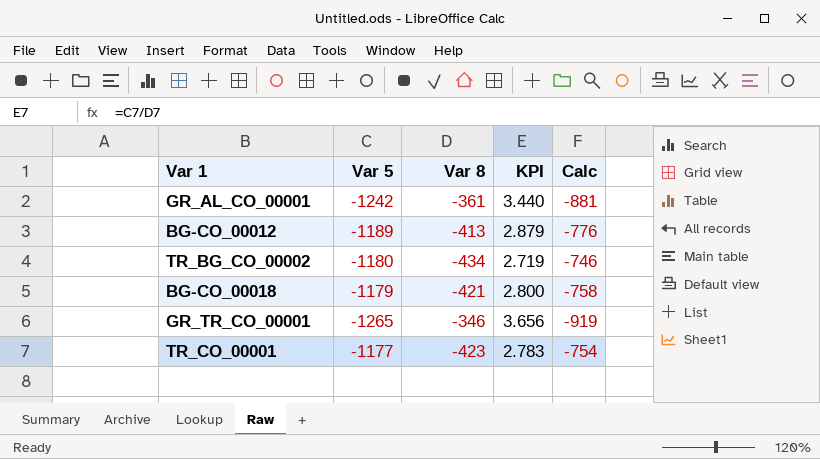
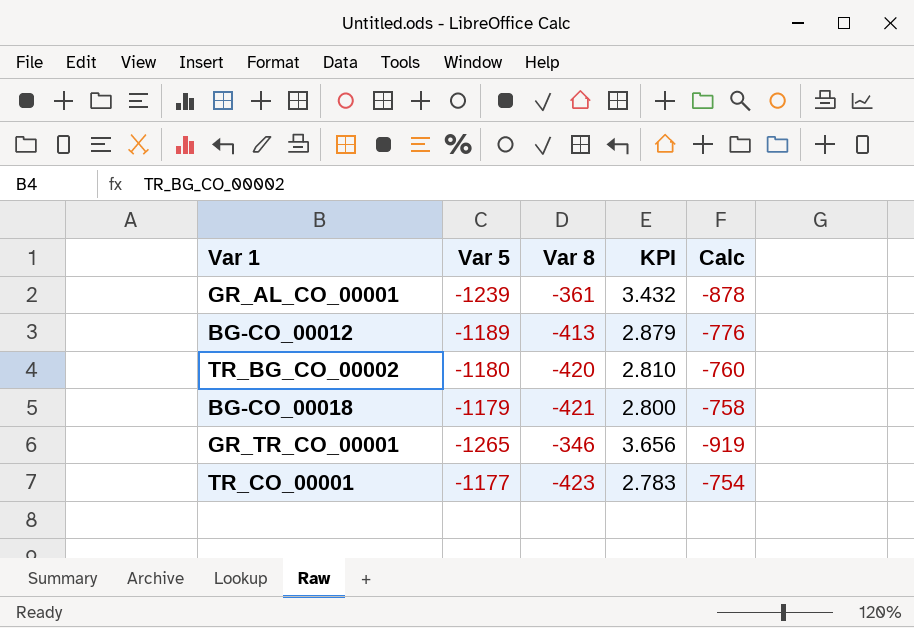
GR_AL_CO_00001 | Var 5: -1242 -> -1239
GR_AL_CO_00001 | KPI: 3.440 -> 3.432
GR_AL_CO_00001 | Calc: -881 -> -878
TR_BG_CO_00002 | Var 8: -434 -> -420
TR_BG_CO_00002 | KPI: 2.719 -> 2.810
TR_BG_CO_00002 | Calc: -746 -> -760

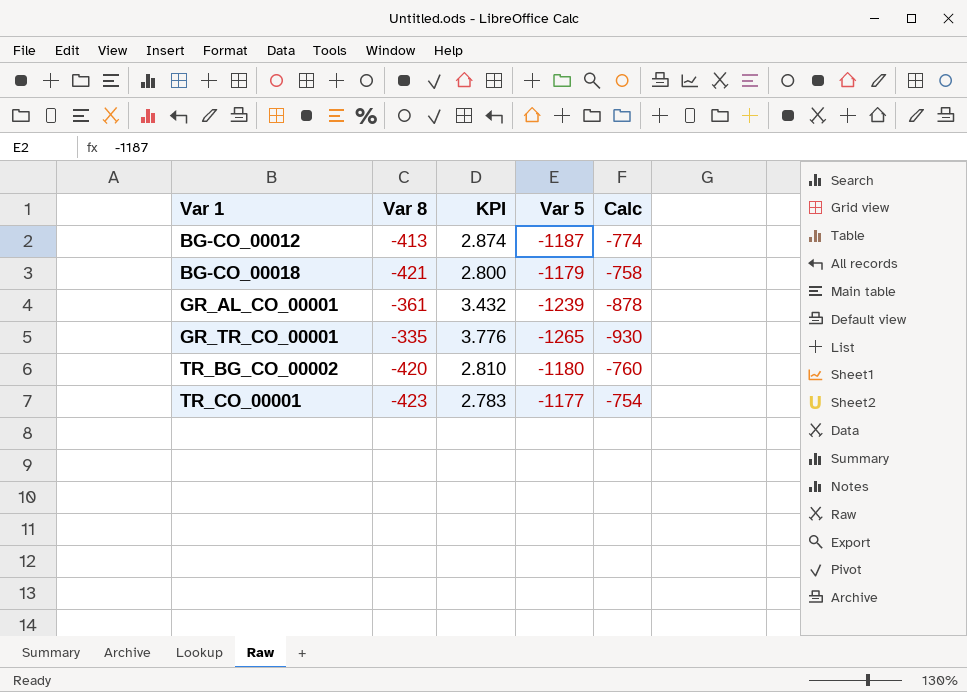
row order: none -> Var 1 ascending
column Var 5 | position: 2 -> 4
BG-CO_00012 | KPI: 2.879 -> 2.874
BG-CO_00012 | Var 5: -1189 -> -1187
BG-CO_00012 | Calc: -776 -> -774
GR_TR_CO_00001 | Var 8: -346 -> -335
GR_TR_CO_00001 | KPI: 3.656 -> 3.776
GR_TR_CO_00001 | Calc: -919 -> -930

